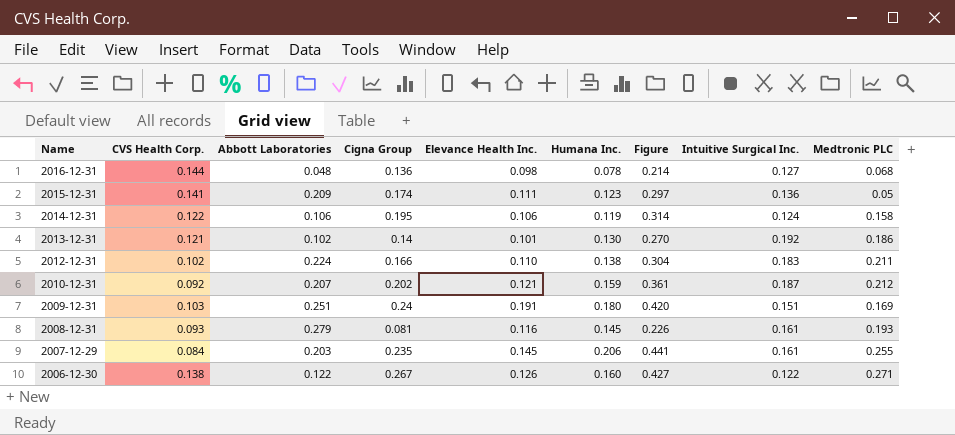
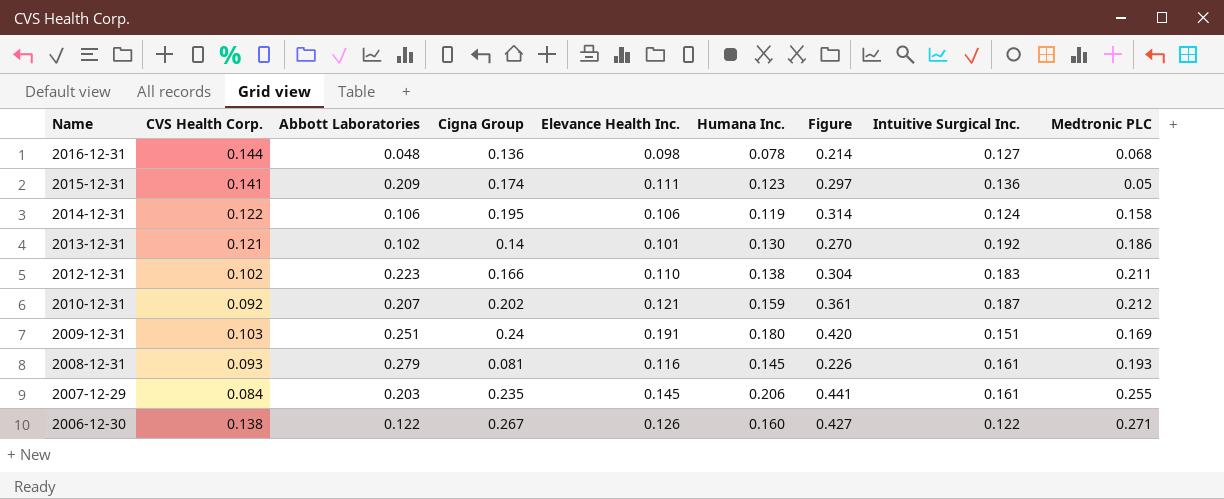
2012-12-31 | Abbott Laboratories: 0.224 -> 0.223

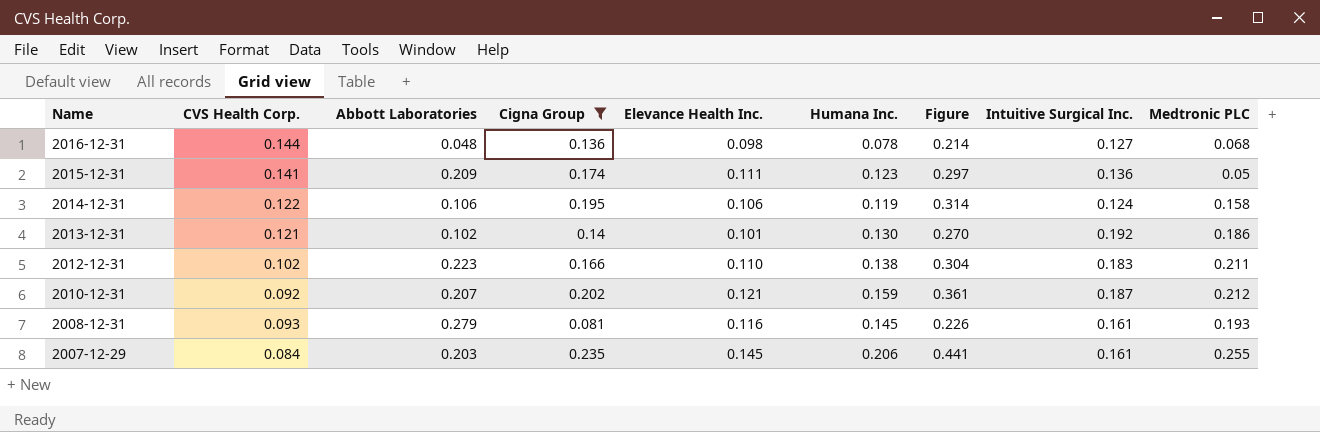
filter: none -> Cigna Group <= 0.235

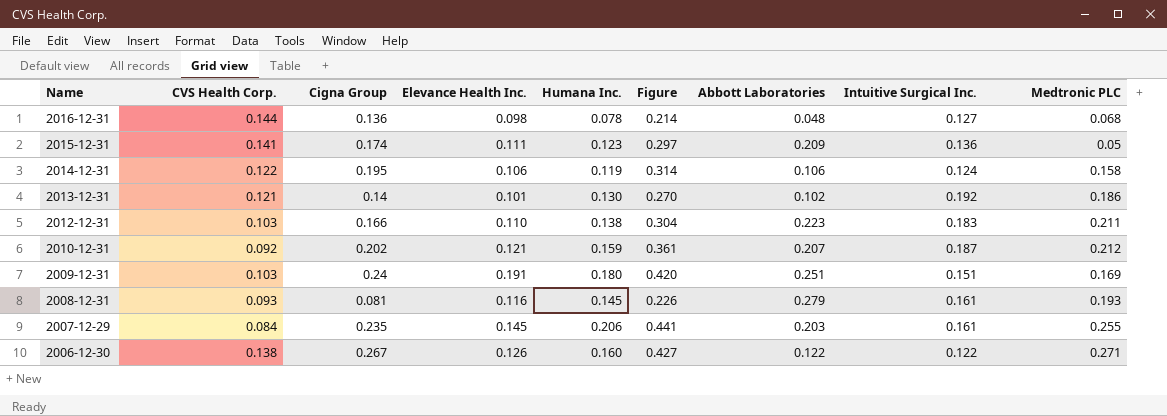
filter: Cigna Group <= 0.235 -> none
column Abbott Laboratories | position: 3 -> 7
2012-12-31 | CVS Health Corp.: 0.102 -> 0.103

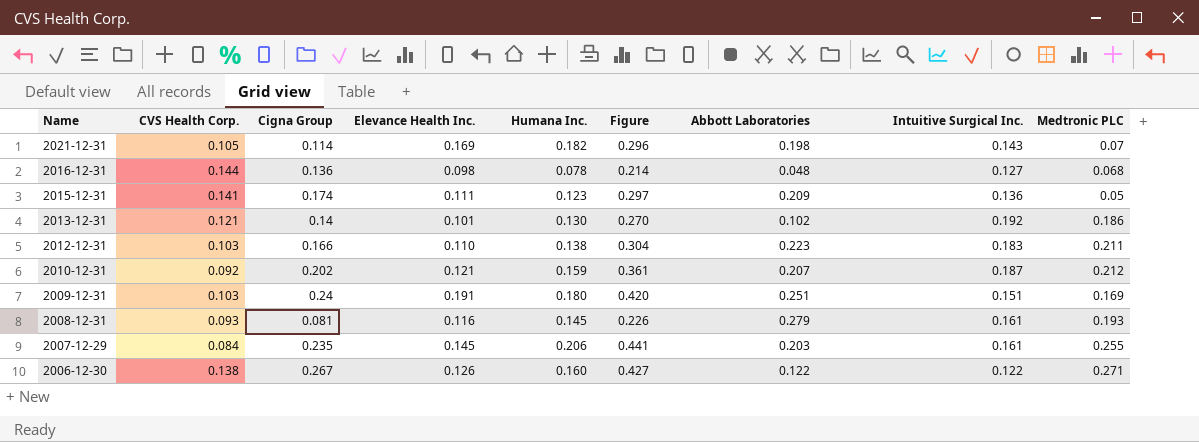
row 2014-12-31: 0.122 | 0.195 | 0.106 | 0.119 | 0.314 | 0.106 | 0.124 | 0.158 -> none
row 2021-12-31: none -> 0.105 | 0.114 | 0.169 | 0.182 | 0.296 | 0.198 | 0.143 | 0.07

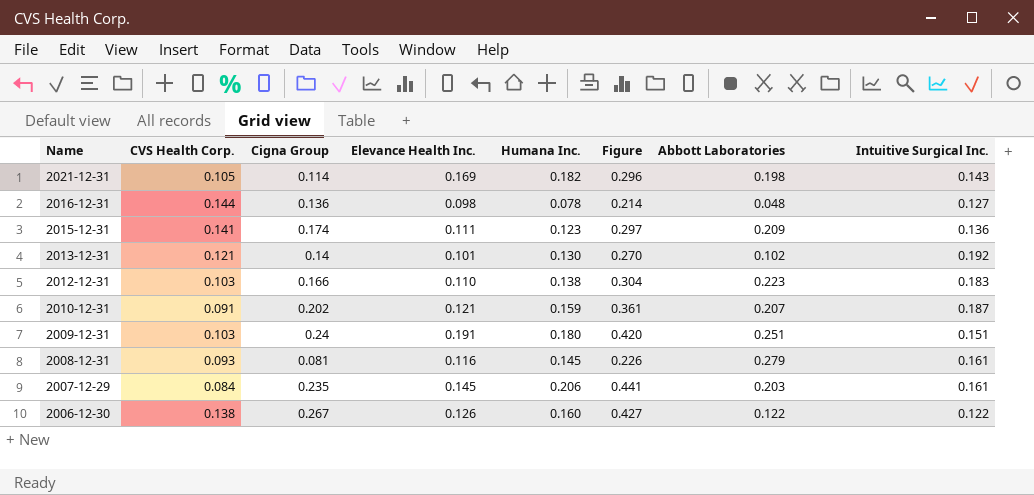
column Medtronic PLC | position: 9 -> none
2010-12-31 | CVS Health Corp.: 0.092 -> 0.091

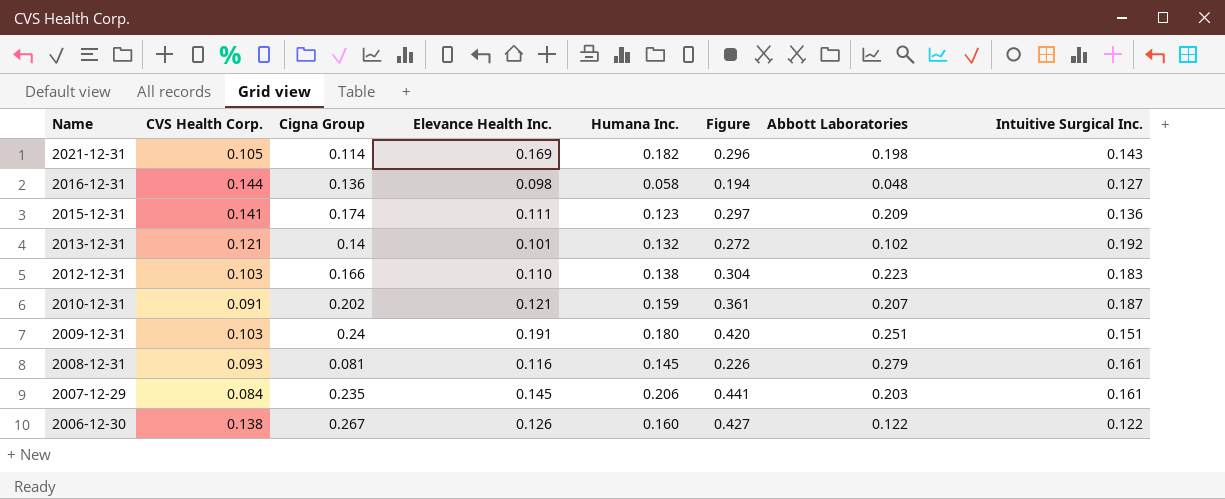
2016-12-31 | Humana Inc.: 0.078 -> 0.058
2016-12-31 | Figure: 0.214 -> 0.194
2013-12-31 | Humana Inc.: 0.130 -> 0.132
2013-12-31 | Figure: 0.270 -> 0.272

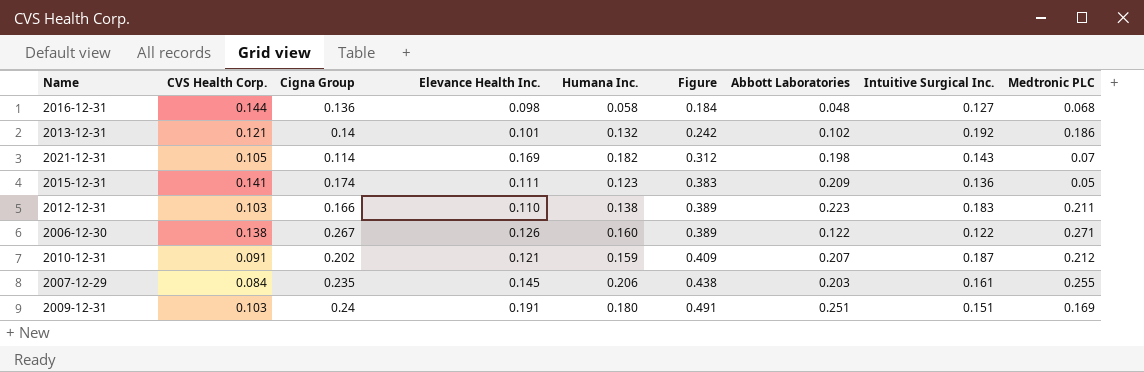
row order: Name descending -> Figure ascending
column Figure | formula: [Cigna Group] + [Humana Inc.] -> [Cigna Group] + [Abbott Laboratories]
column Medtronic PLC | position: none -> 9
row 2008-12-31: 0.093 | 0.081 | 0.116 | 0.145 | 0.226 | 0.279 | 0.161 -> none

